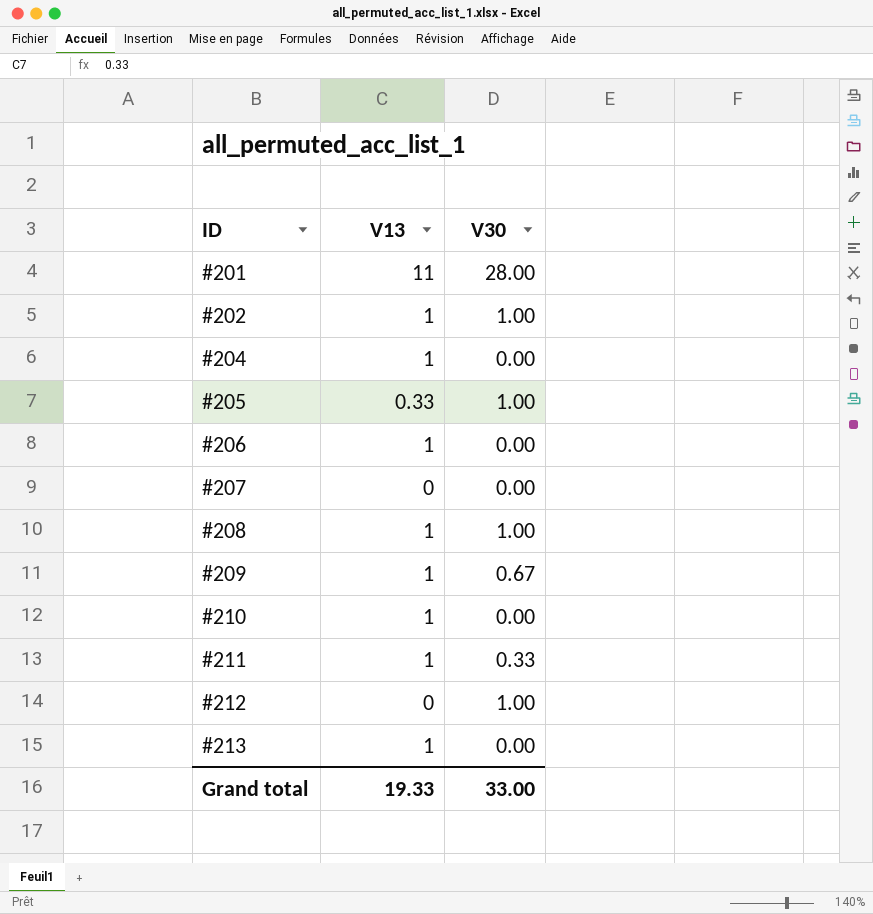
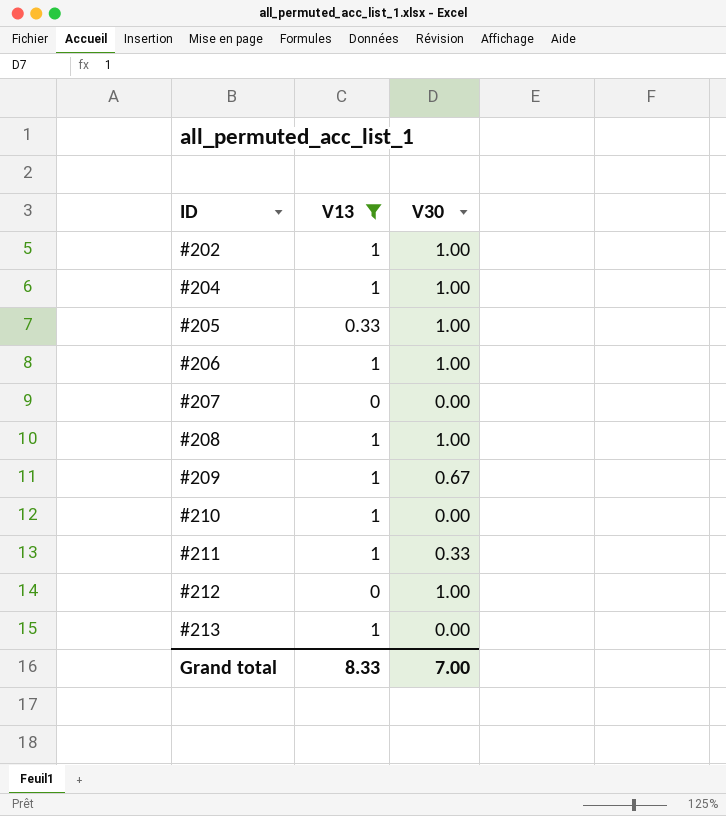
filter: none -> V13 != 11
#204 | V30: 0.00 -> 1.00
#206 | V30: 0.00 -> 1.00
Grand total | V13: 19.33 -> 8.33
Grand total | V30: 33.00 -> 7.00

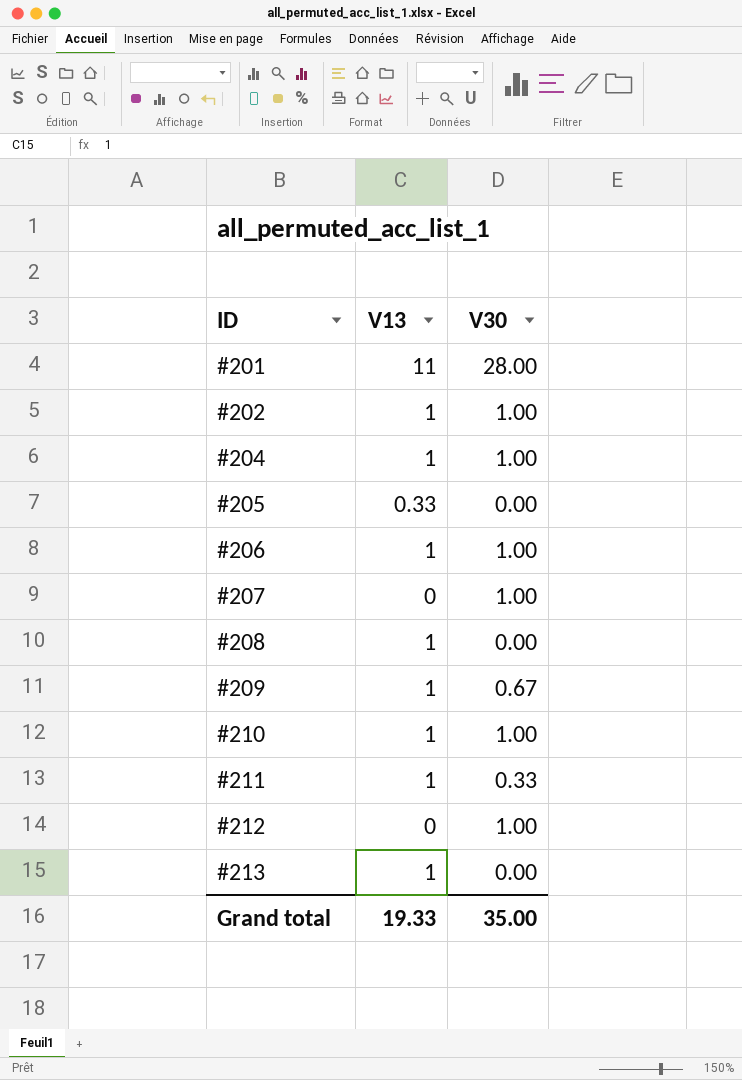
filter: V13 != 11 -> none
#205 | V30: 1.00 -> 0.00
#207 | V30: 0.00 -> 1.00
#208 | V30: 1.00 -> 0.00
#210 | V30: 0.00 -> 1.00
Grand total | V13: 8.33 -> 19.33
Grand total | V30: 7.00 -> 35.00

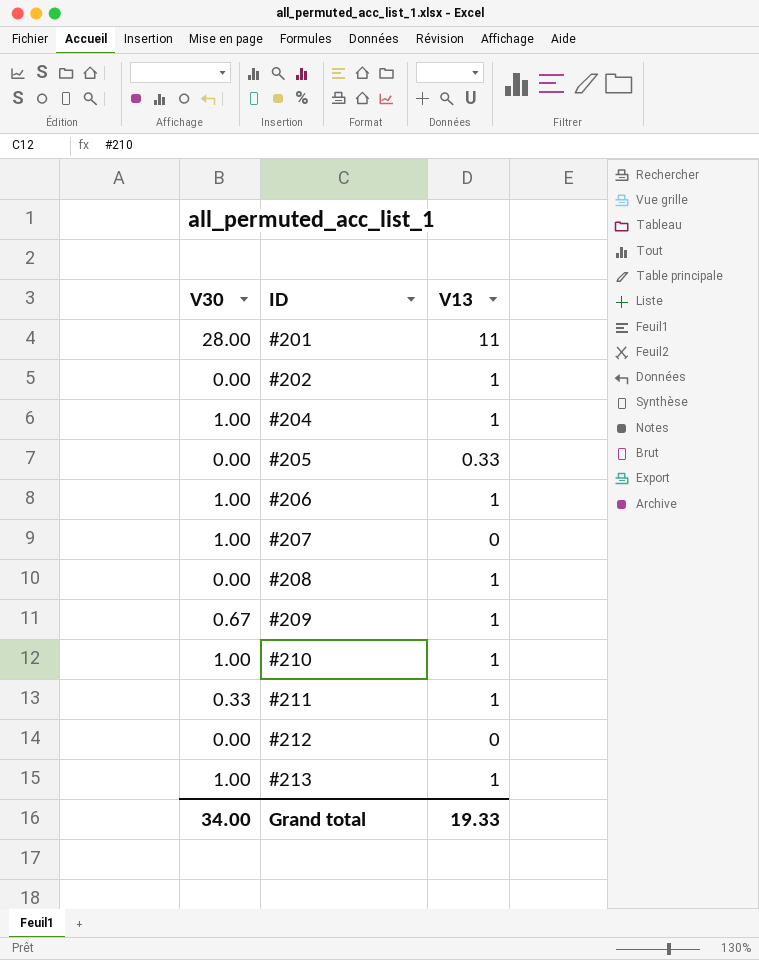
column V30 | position: 3 -> 1
#202 | V30: 1.00 -> 0.00
#212 | V30: 1.00 -> 0.00
#213 | V30: 0.00 -> 1.00
Grand total | V30: 35.00 -> 34.00

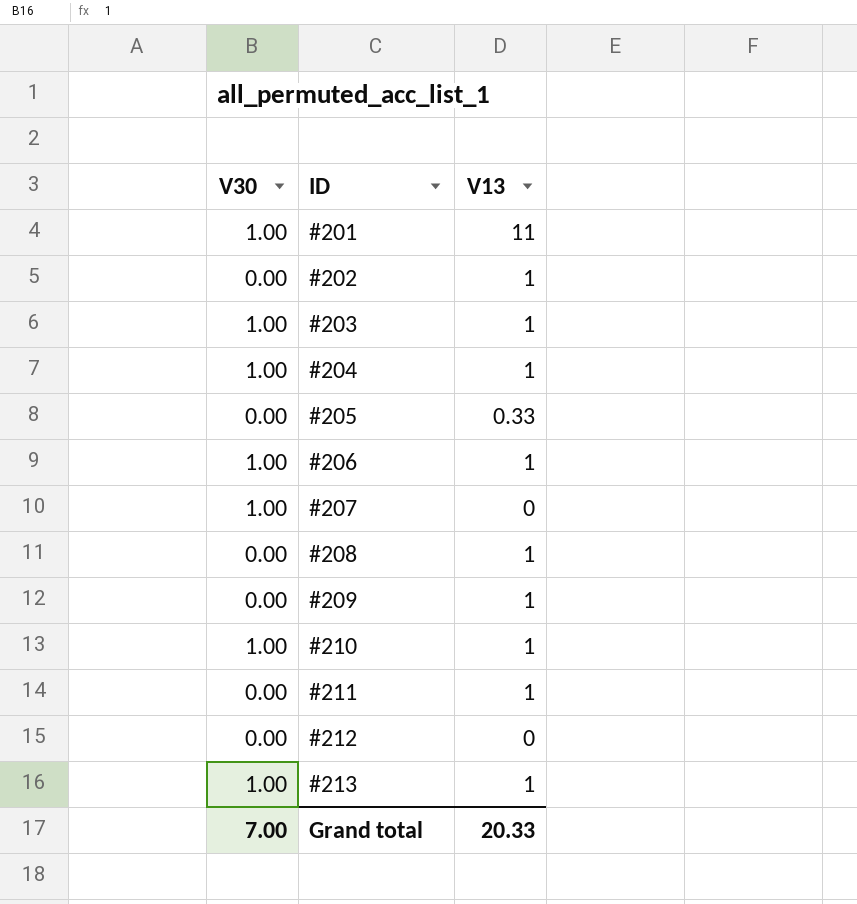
#201 | V30: 28.00 -> 1.00
row #203: none -> 1.00 | 1
#209 | V30: 0.67 -> 0.00
#211 | V30: 0.33 -> 0.00
Grand total | V30: 34.00 -> 7.00
Grand total | V13: 19.33 -> 20.33

